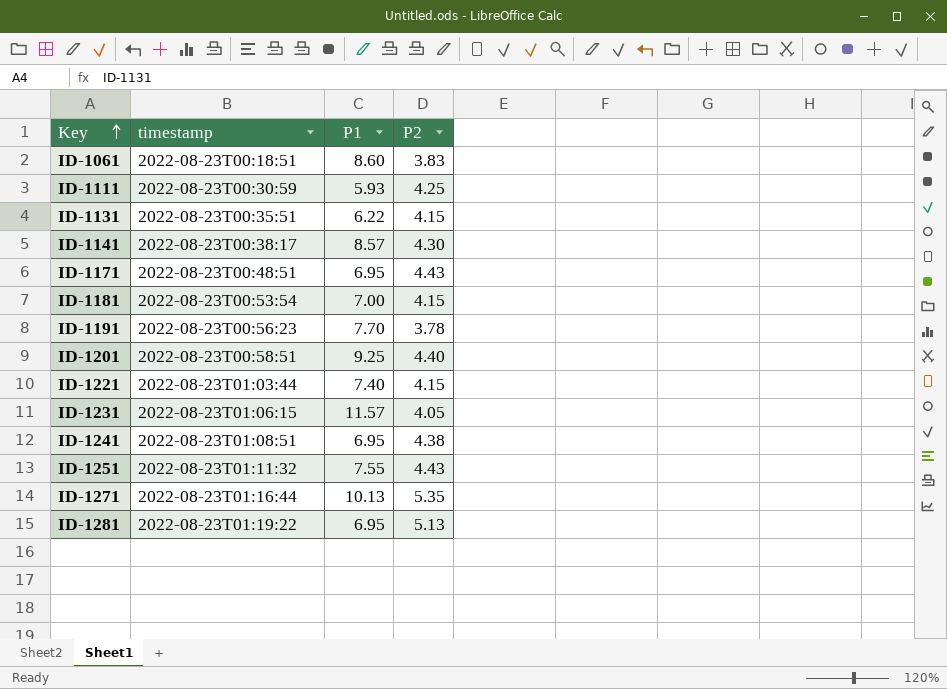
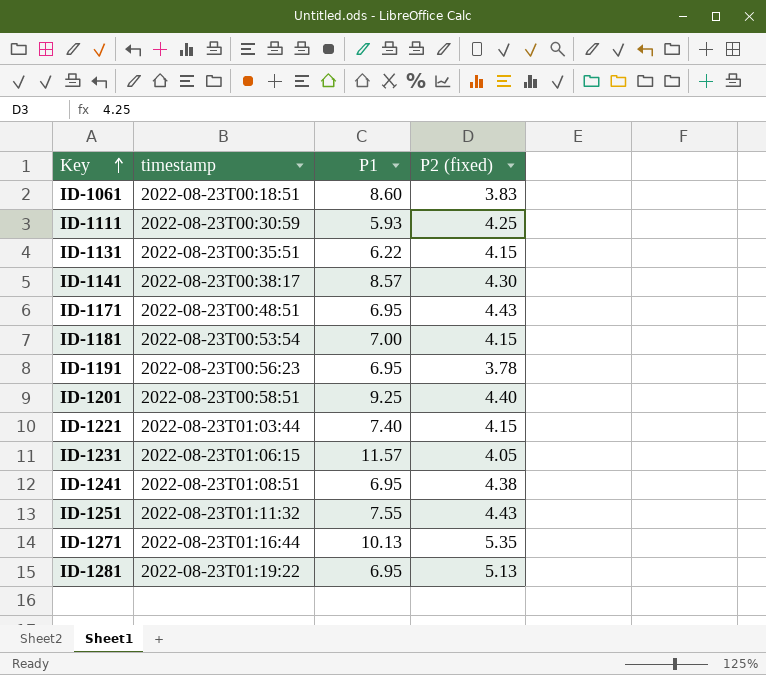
column name: P2 -> P2 (fixed)
ID-1191 | P1: 7.70 -> 6.95

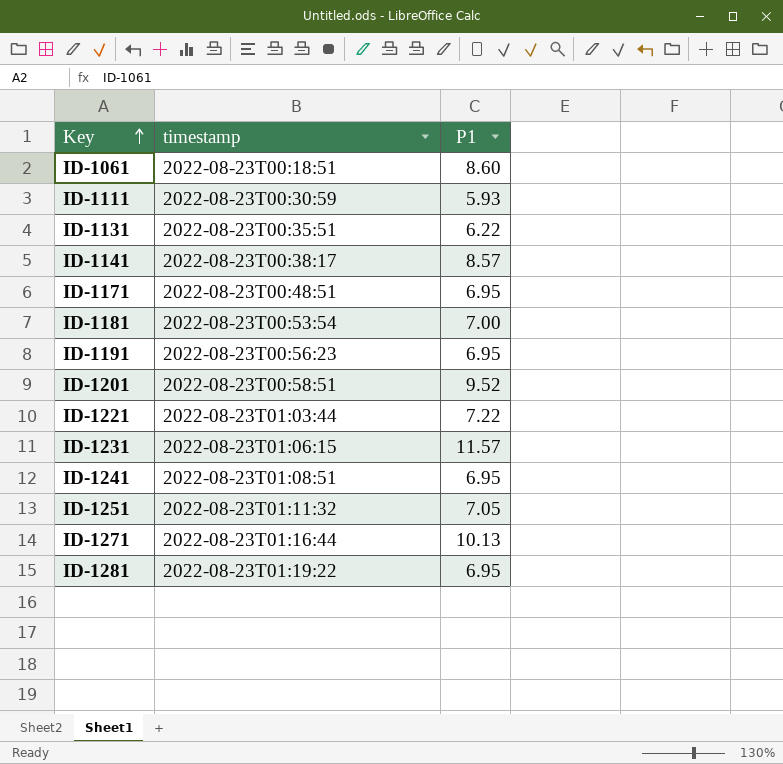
column P2 (fixed) | position: 4 -> none
ID-1201 | P1: 9.25 -> 9.52
ID-1221 | P1: 7.40 -> 7.22
ID-1251 | P1: 7.55 -> 7.05

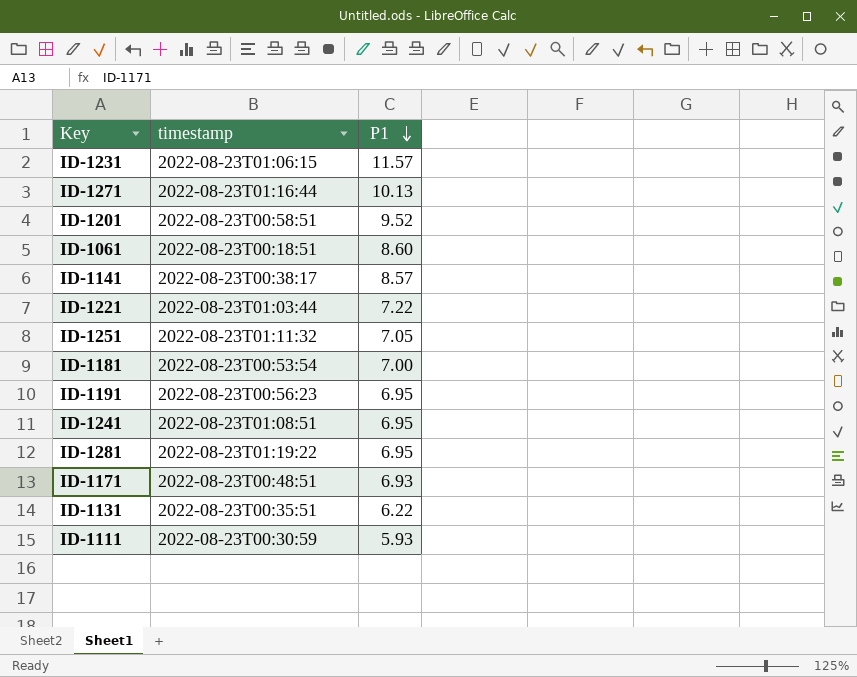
row order: Key ascending -> P1 descending
ID-1171 | P1: 6.95 -> 6.93

